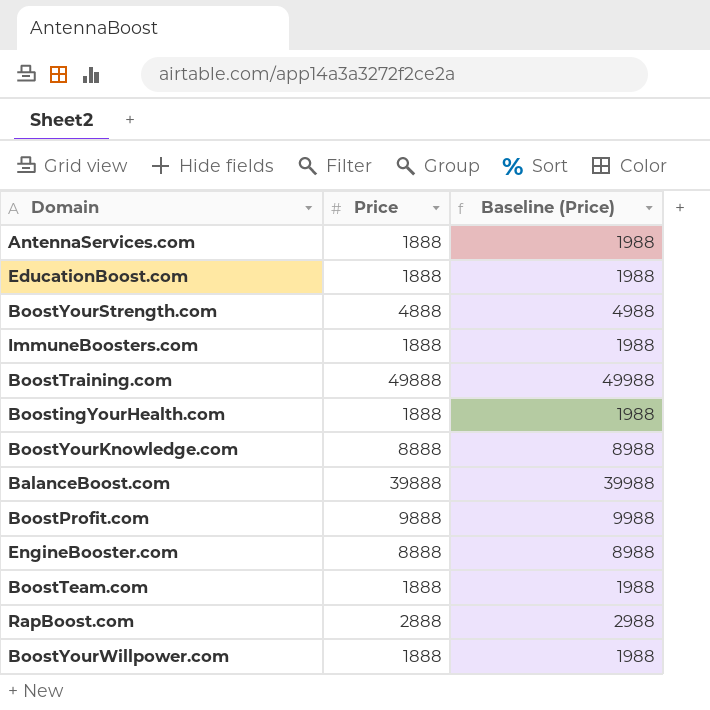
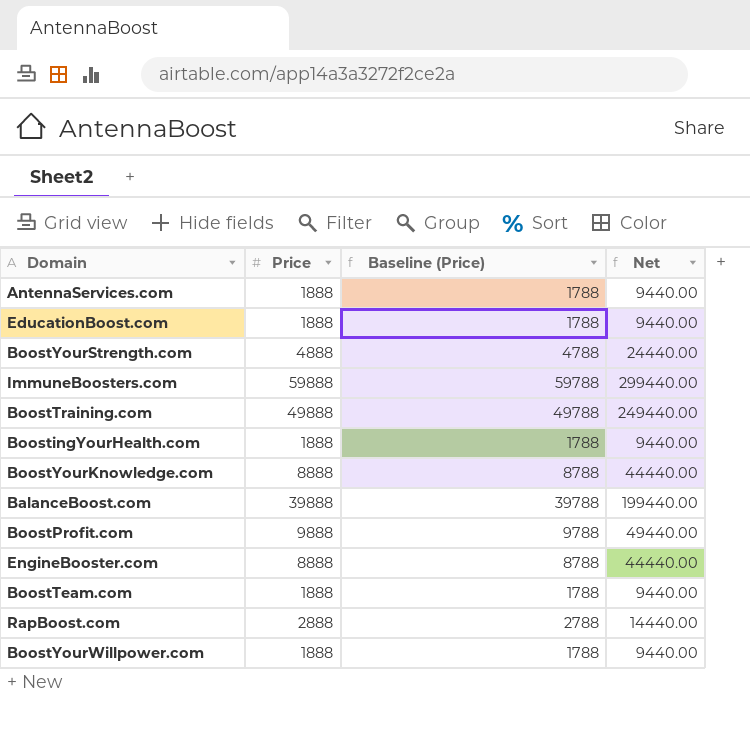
column Baseline (Price) | formula: [Price] + 100 -> [Price] - 100
column Net | formula: none -> [Price] * 5
ImmuneBoosters.com | Price: 1888 -> 59888

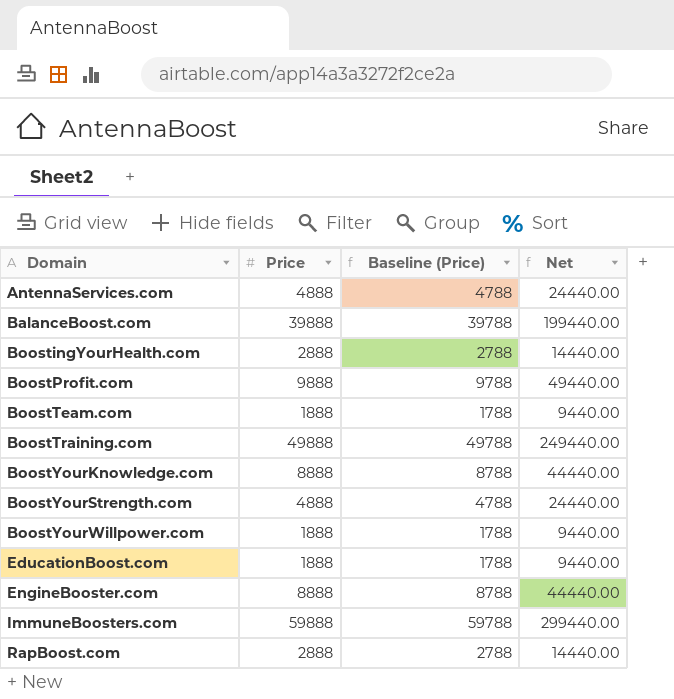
row order: none -> Domain ascending
AntennaServices.com | Price: 1888 -> 4888
AntennaServices.com | Baseline (Price): 1788 -> 4788
AntennaServices.com | Net: 9440.00 -> 24440.00
BoostingYourHealth.com | Price: 1888 -> 2888
BoostingYourHealth.com | Baseline (Price): 1788 -> 2788
BoostingYourHealth.com | Net: 9440.00 -> 14440.00

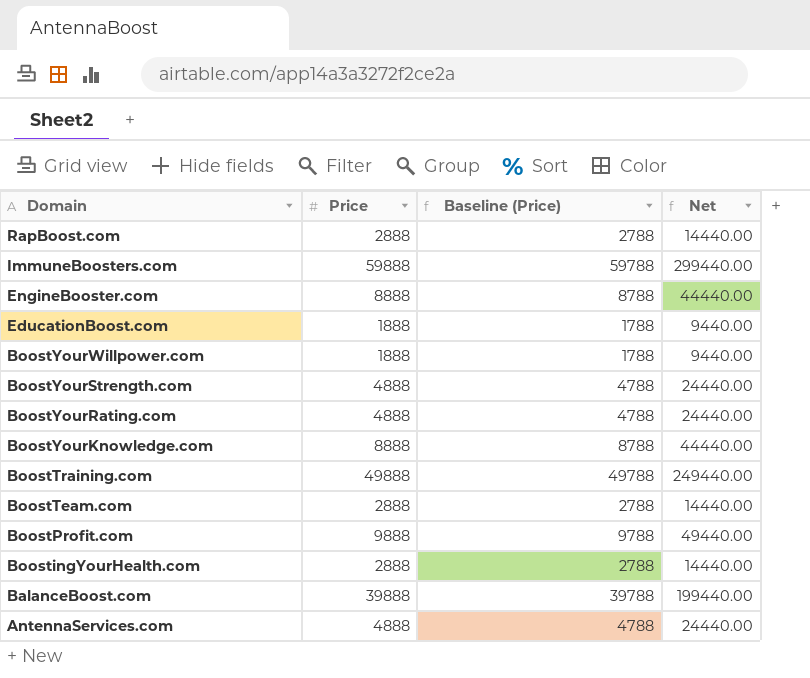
row order: Domain ascending -> Domain descending
row BoostYourRating.com: none -> 4888 | 4788 | 24440.00
BoostTeam.com | Price: 1888 -> 2888
BoostTeam.com | Baseline (Price): 1788 -> 2788
BoostTeam.com | Net: 9440.00 -> 14440.00

